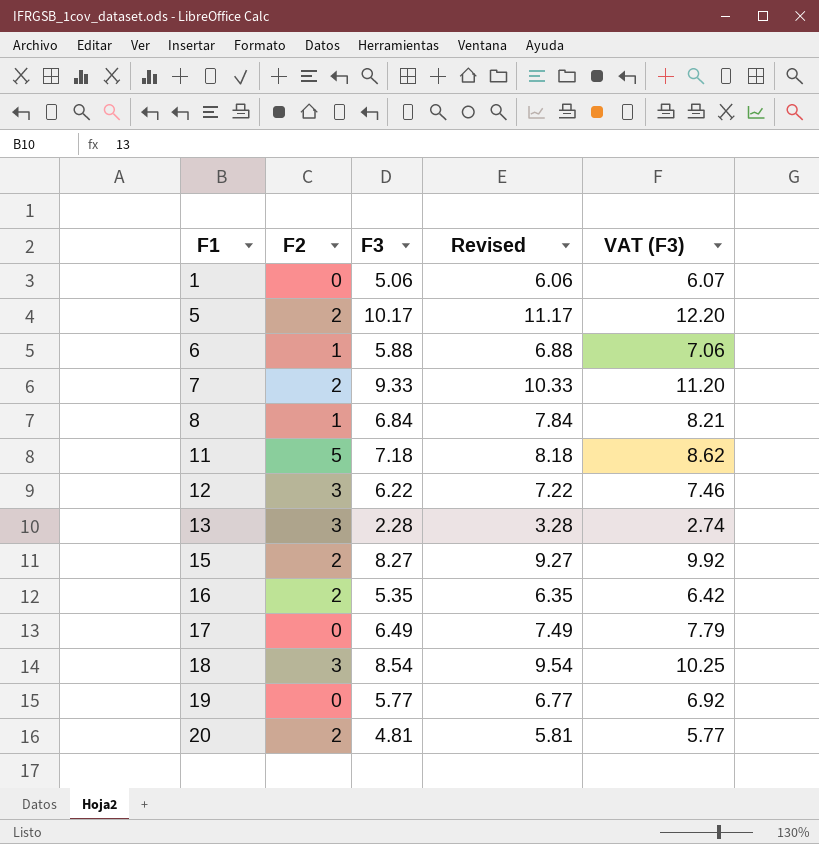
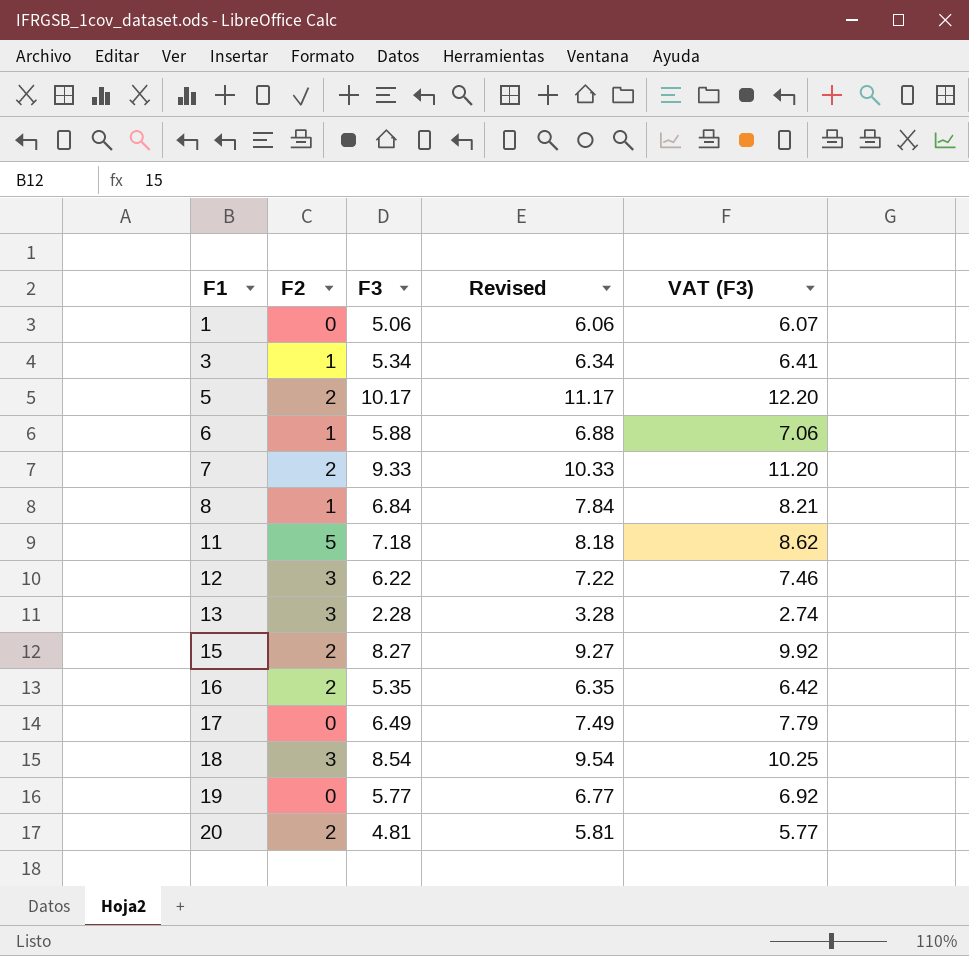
row 3: none -> 1 | 5.34 | 6.34 | 6.41

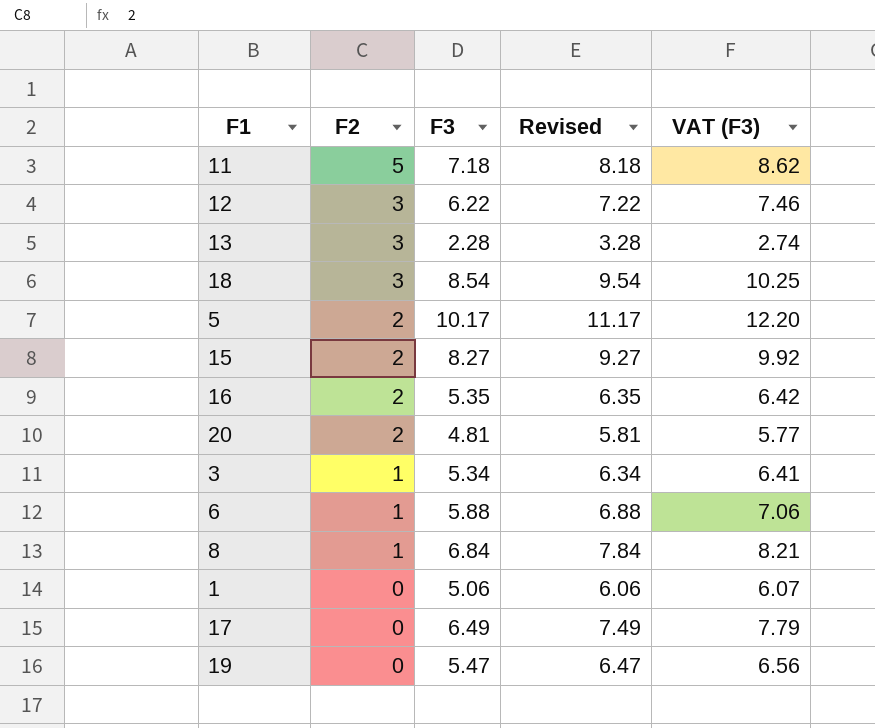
row order: F1 ascending -> F2 descending
row 7: 2 | 9.33 | 10.33 | 11.20 -> none
19 | F3: 5.77 -> 5.47
19 | Revised: 6.77 -> 6.47
19 | VAT (F3): 6.92 -> 6.56

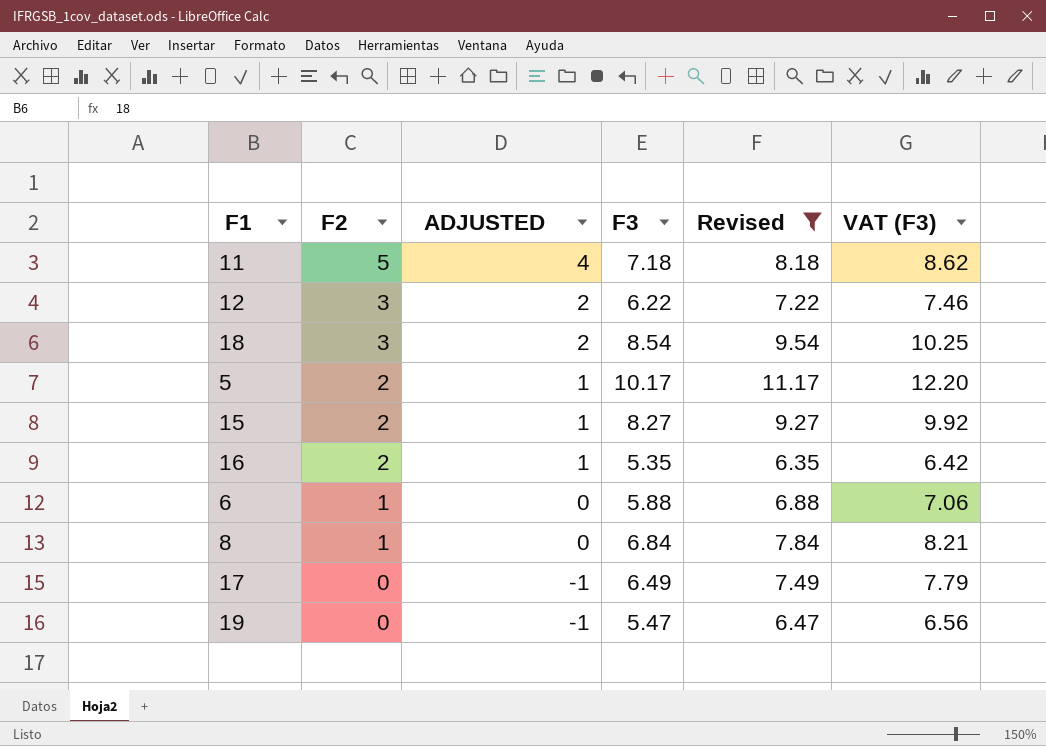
filter: none -> Revised >= 6.35
column ADJUSTED | formula: none -> [F2] - 1

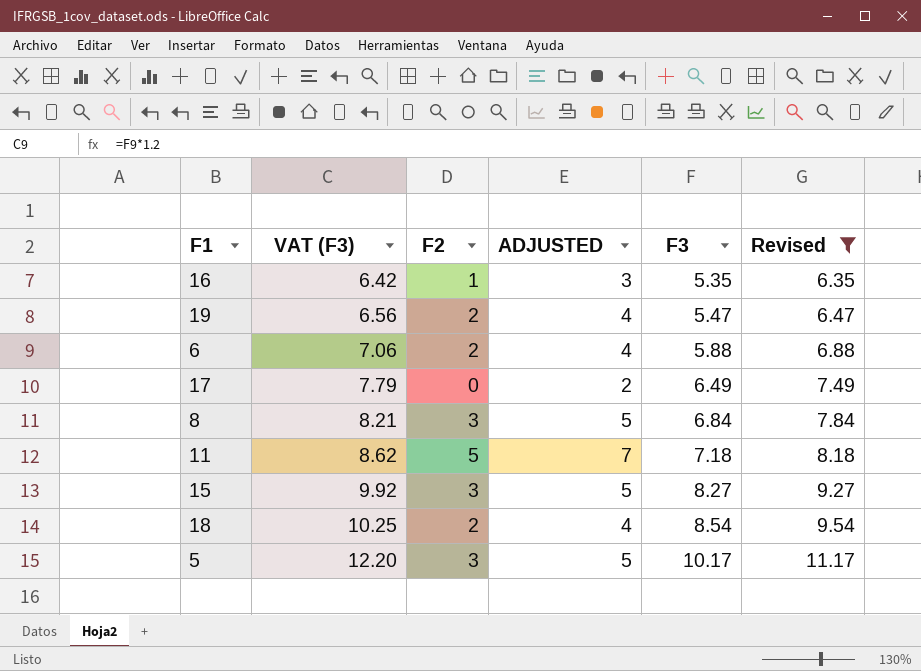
row order: F2 descending -> VAT (F3) ascending
column VAT (F3) | position: 6 -> 2
column ADJUSTED | formula: [F2] - 1 -> [F2] + 2
row 12: 3 | 2 | 6.22 | 7.22 | 7.46 -> none
16 | F2: 2 -> 1
19 | F2: 0 -> 2
6 | F2: 1 -> 2
8 | F2: 1 -> 3
15 | F2: 2 -> 3
18 | F2: 3 -> 2
5 | F2: 2 -> 3

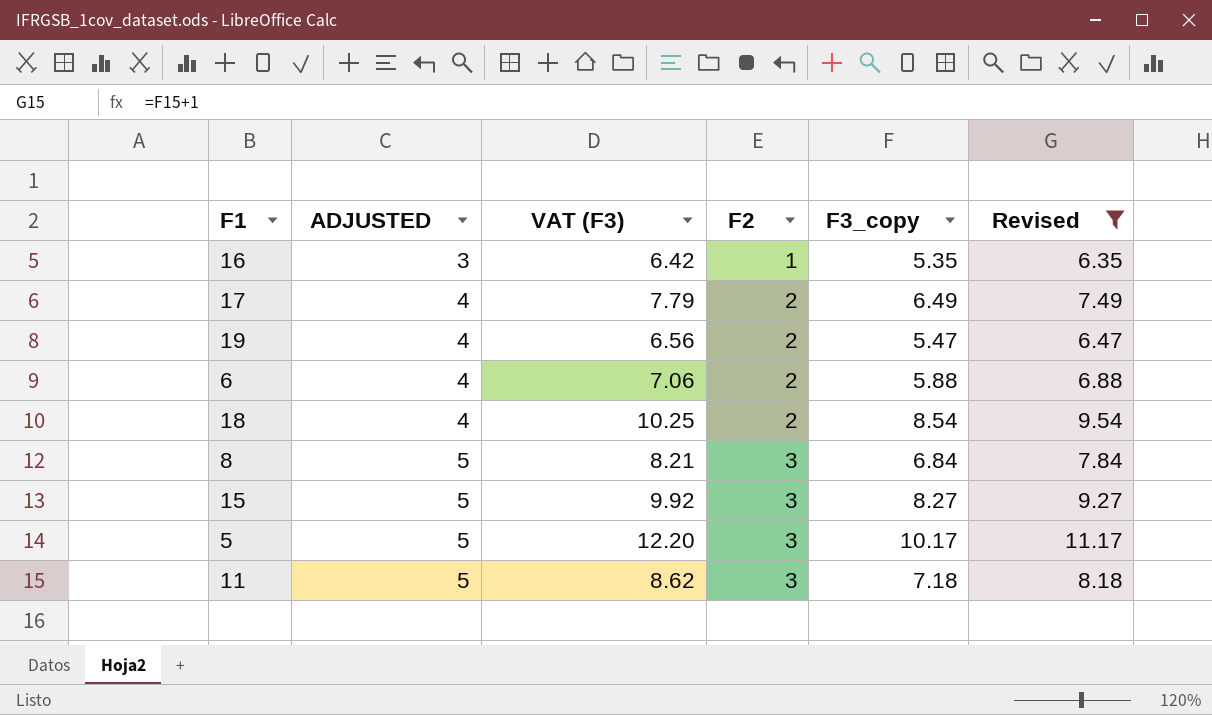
row order: VAT (F3) ascending -> ADJUSTED ascending
column ADJUSTED | position: 4 -> 2
column name: F3 -> F3_copy
17 | ADJUSTED: 2 -> 4
17 | F2: 0 -> 2
11 | ADJUSTED: 7 -> 5
11 | F2: 5 -> 3

